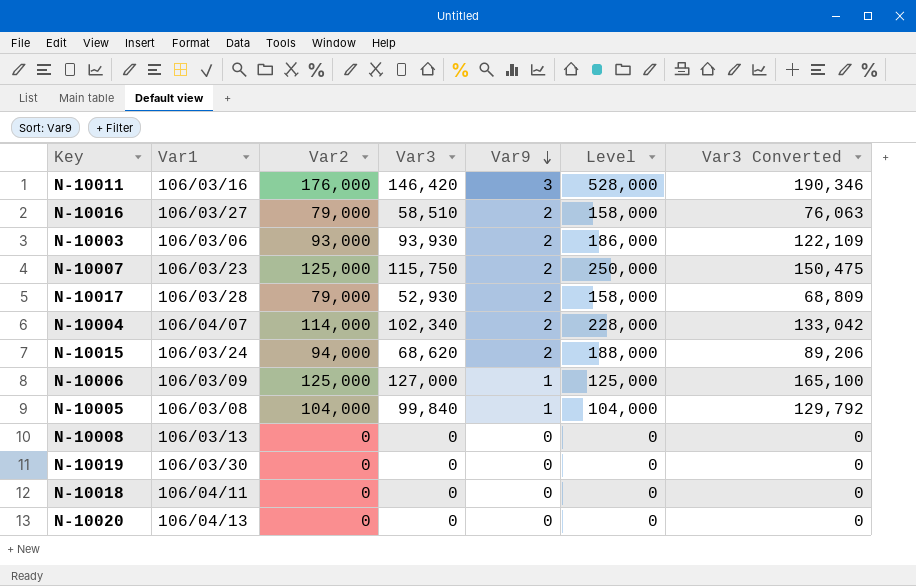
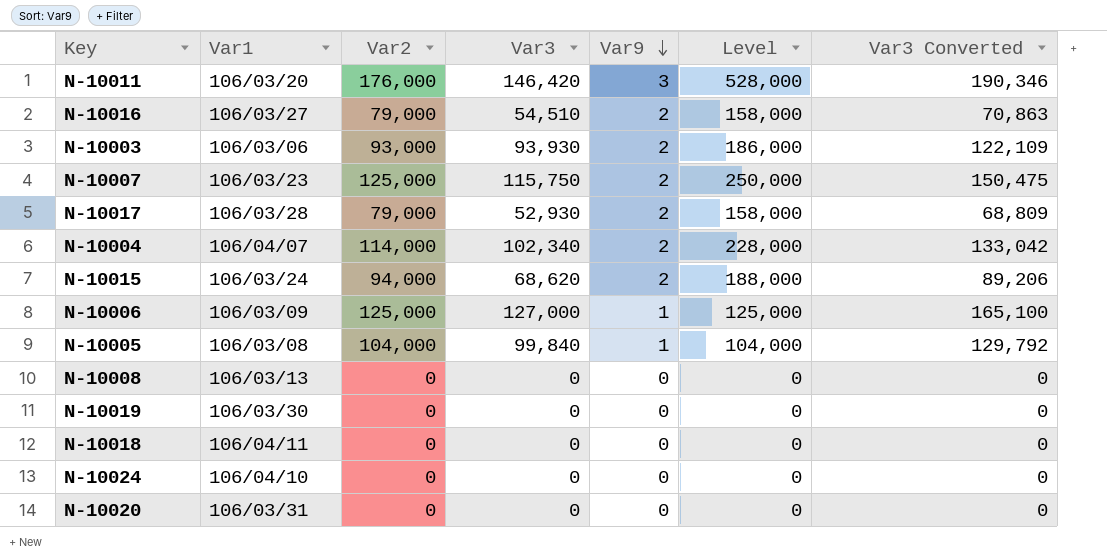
N-10011 | Var1: 106/03/16 -> 106/03/20
N-10016 | Var3: 58,510 -> 54,510
N-10016 | Var3 Converted: 76,063 -> 70,863
row N-10024: none -> 106/04/10 | 0 | 0 | 0 | 0 | 0
N-10020 | Var1: 106/04/13 -> 106/03/31

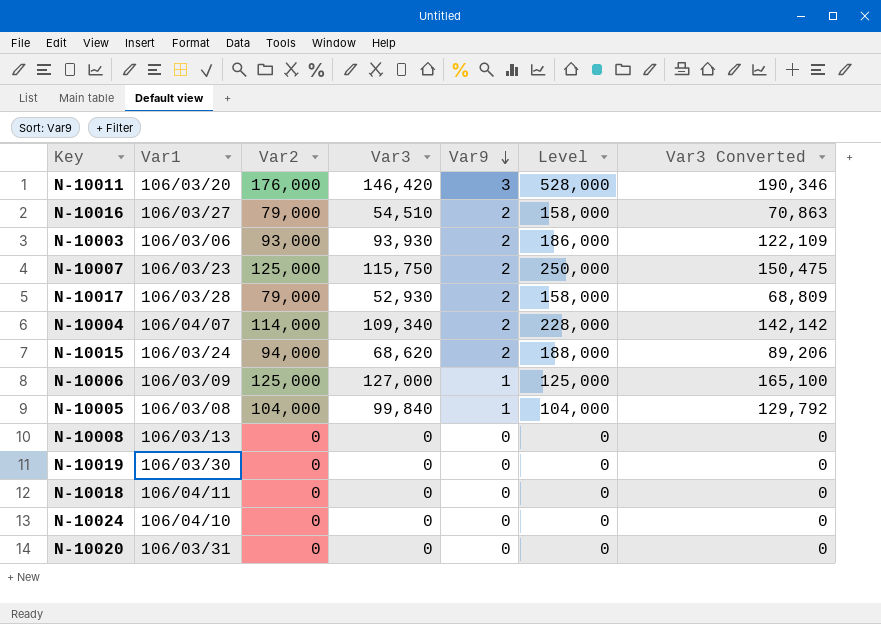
N-10004 | Var3: 102,340 -> 109,340
N-10004 | Var3 Converted: 133,042 -> 142,142

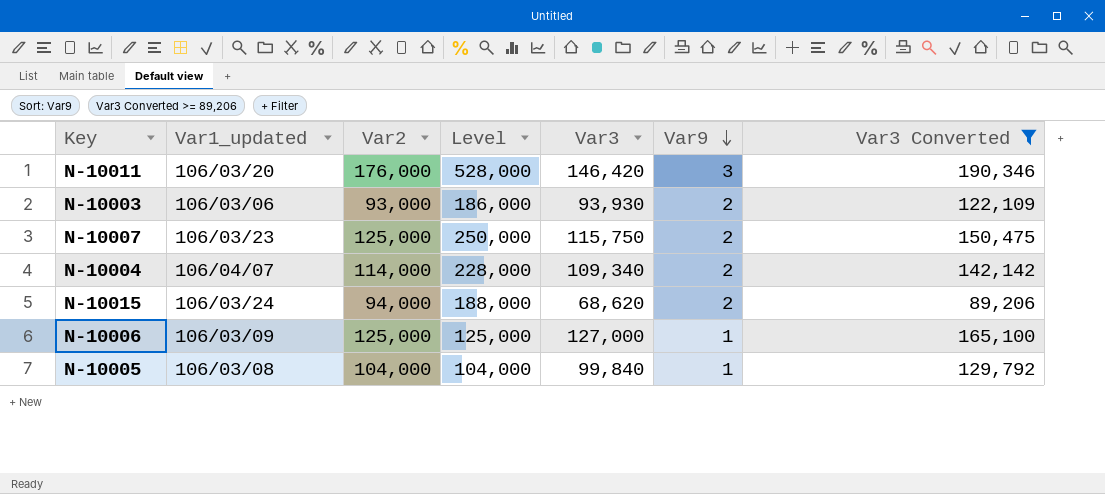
filter: none -> Var3 Converted >= 89,206
column name: Var1 -> Var1_updated
column Level | position: 6 -> 4

